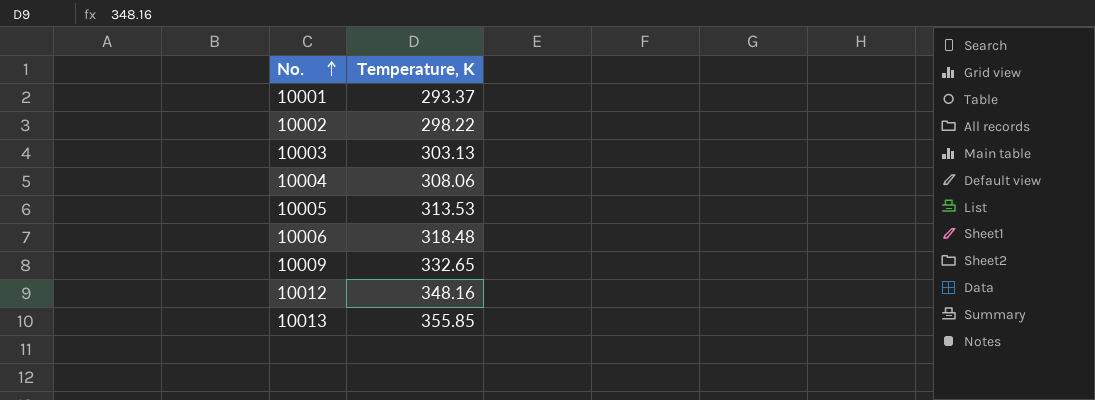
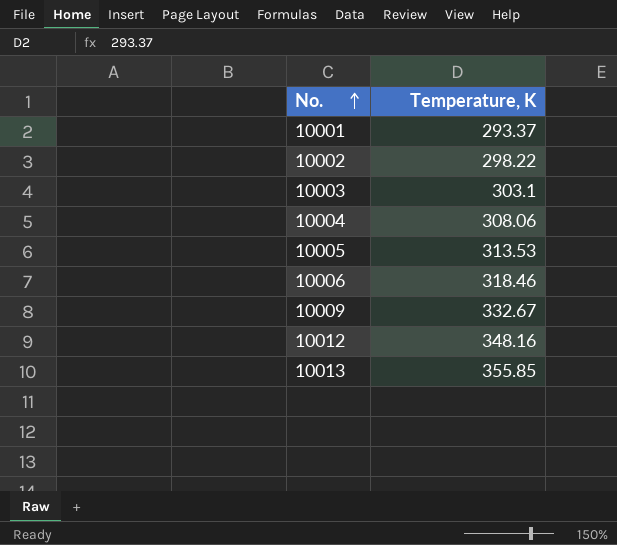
10003 | Temperature, K: 303.13 -> 303.1
10006 | Temperature, K: 318.48 -> 318.46
10009 | Temperature, K: 332.65 -> 332.67

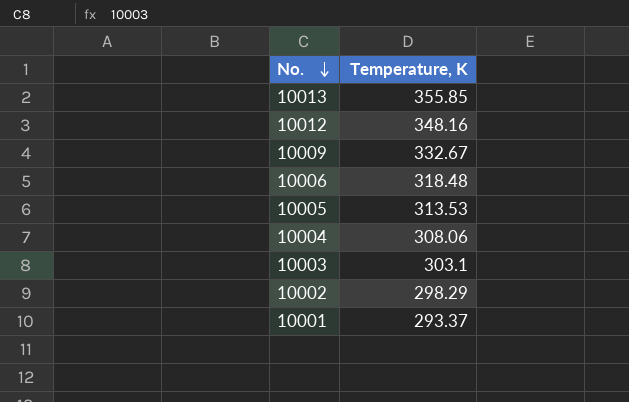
row order: No. ascending -> No. descending
10006 | Temperature, K: 318.46 -> 318.48
10002 | Temperature, K: 298.22 -> 298.29

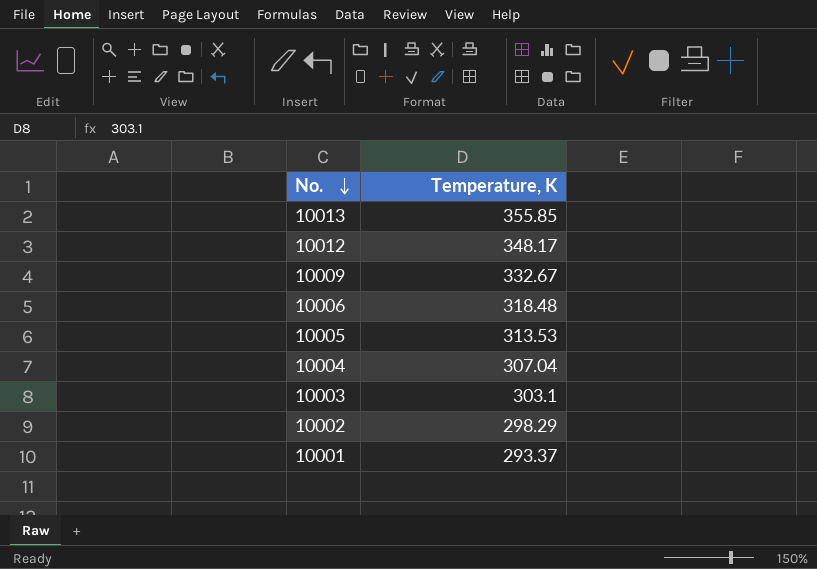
10012 | Temperature, K: 348.16 -> 348.17
10004 | Temperature, K: 308.06 -> 307.04

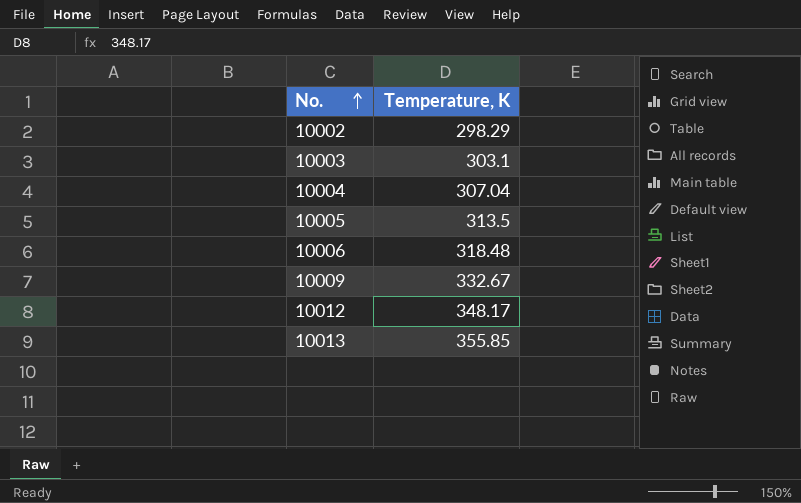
row order: No. descending -> No. ascending
row 10001: 293.37 -> none
10005 | Temperature, K: 313.53 -> 313.5

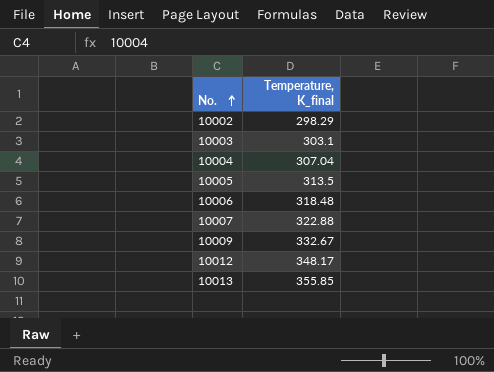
column name: Temperature, K -> Temperature, K_final
row 10007: none -> 322.88

